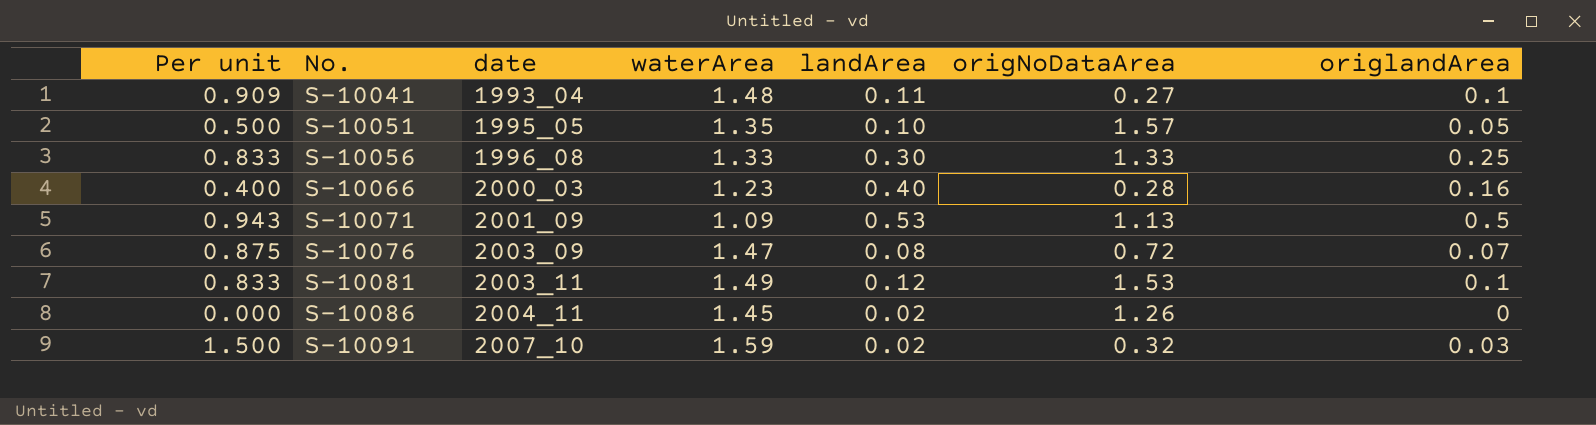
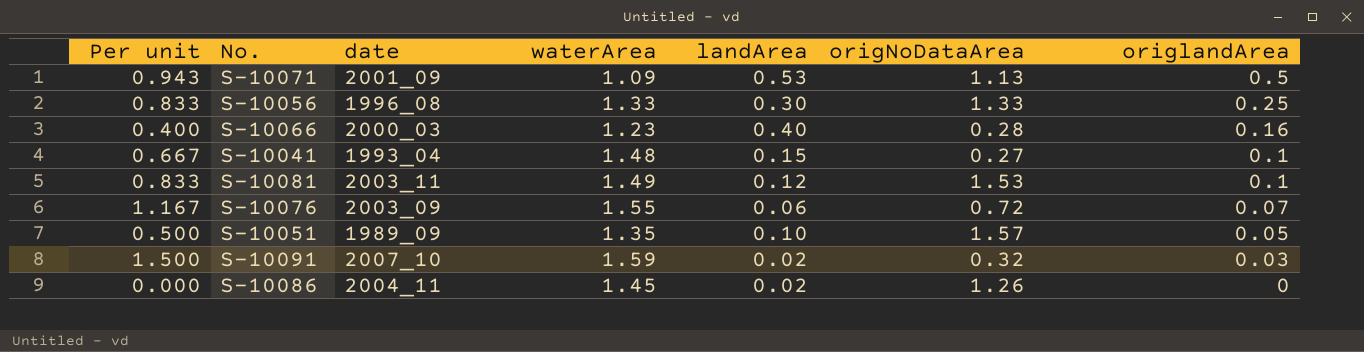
row order: No. ascending -> origlandArea descending
S-10041 | Per unit: 0.909 -> 0.667
S-10041 | landArea: 0.11 -> 0.15
S-10076 | Per unit: 0.875 -> 1.167
S-10076 | waterArea: 1.47 -> 1.55
S-10076 | landArea: 0.08 -> 0.06
S-10051 | date: 1995_05 -> 1989_09

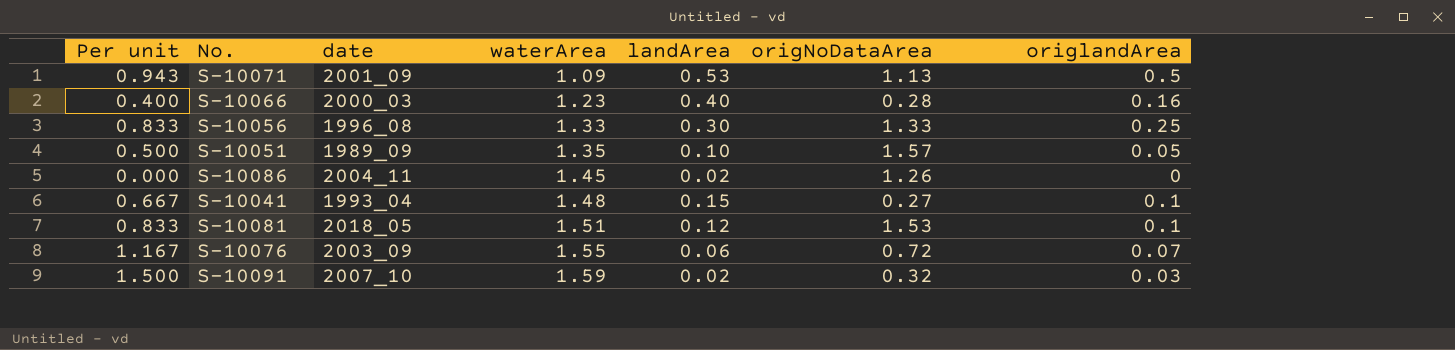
row order: origlandArea descending -> waterArea ascending
S-10081 | date: 2003_11 -> 2018_05
S-10081 | waterArea: 1.49 -> 1.51

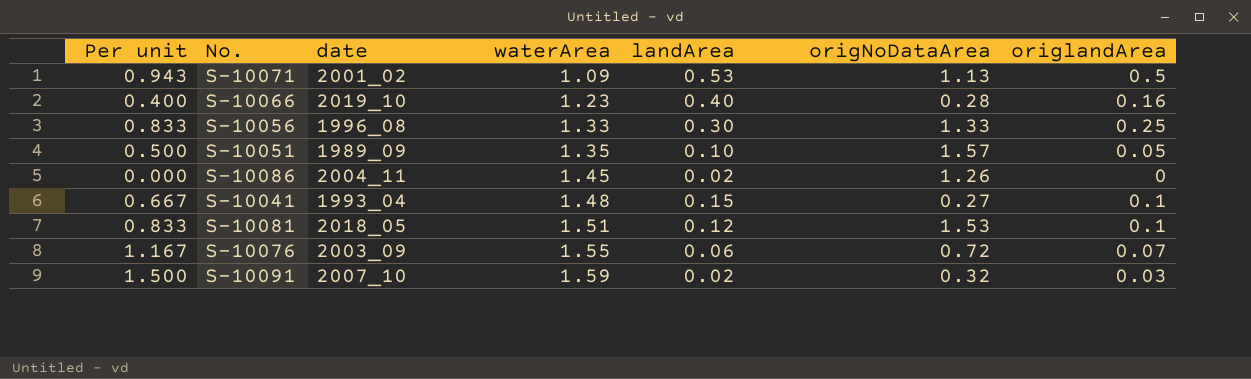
S-10071 | date: 2001_09 -> 2001_02
S-10066 | date: 2000_03 -> 2019_10

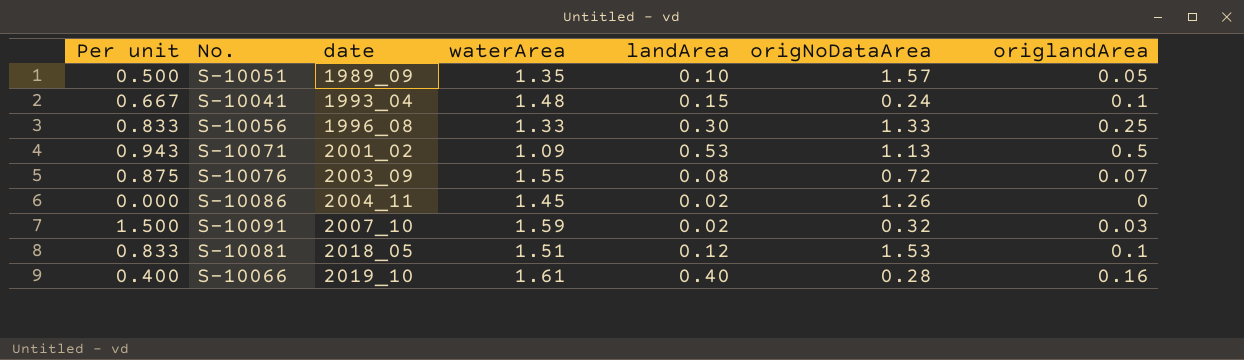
row order: waterArea ascending -> date ascending
S-10041 | origNoDataArea: 0.27 -> 0.24
S-10076 | Per unit: 1.167 -> 0.875
S-10076 | landArea: 0.06 -> 0.08
S-10066 | waterArea: 1.23 -> 1.61

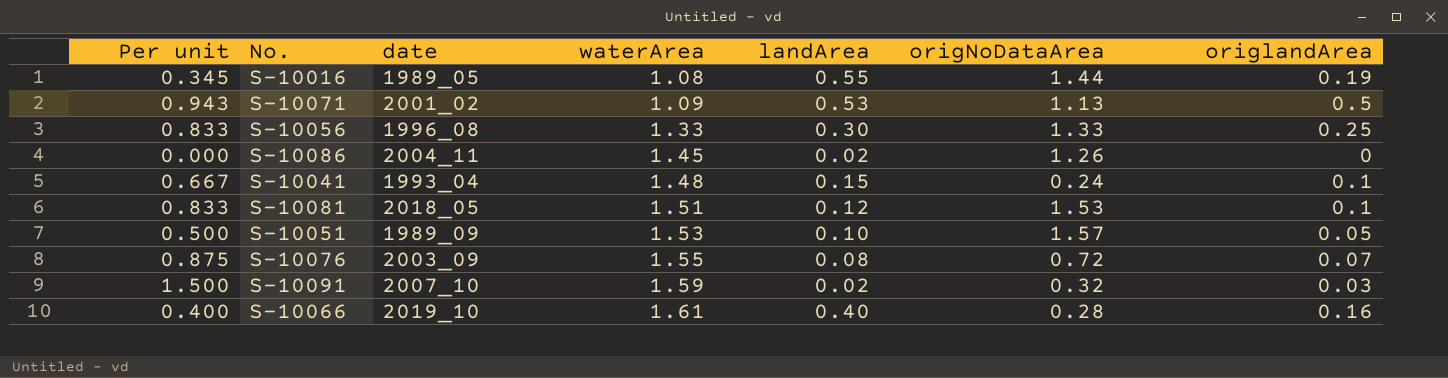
row order: date ascending -> waterArea ascending
row S-10016: none -> 0.345 | 1989_05 | 1.08 | 0.55 | 1.44 | 0.19
S-10051 | waterArea: 1.35 -> 1.53

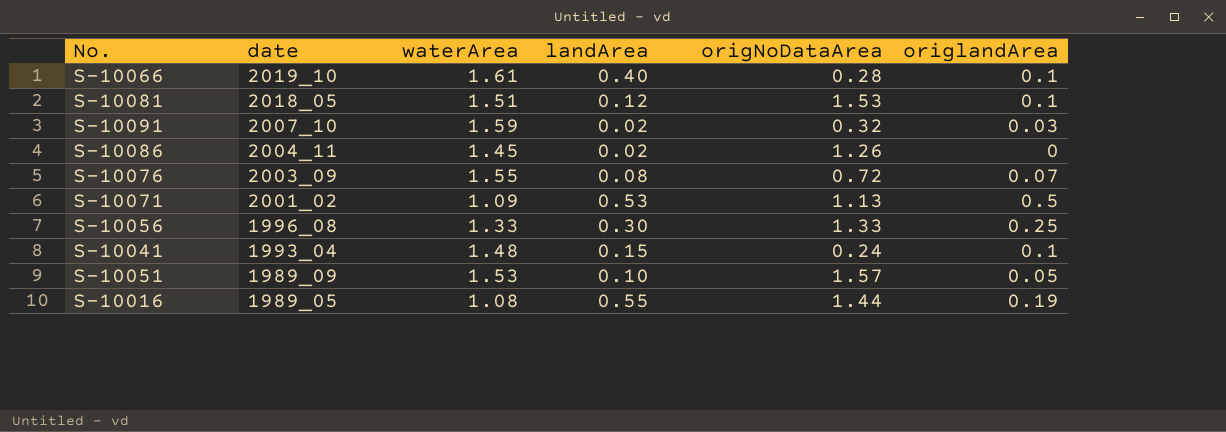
row order: waterArea ascending -> date descending
column Per unit | formula: [origlandArea] / [landArea] -> none
S-10066 | origlandArea: 0.16 -> 0.1

